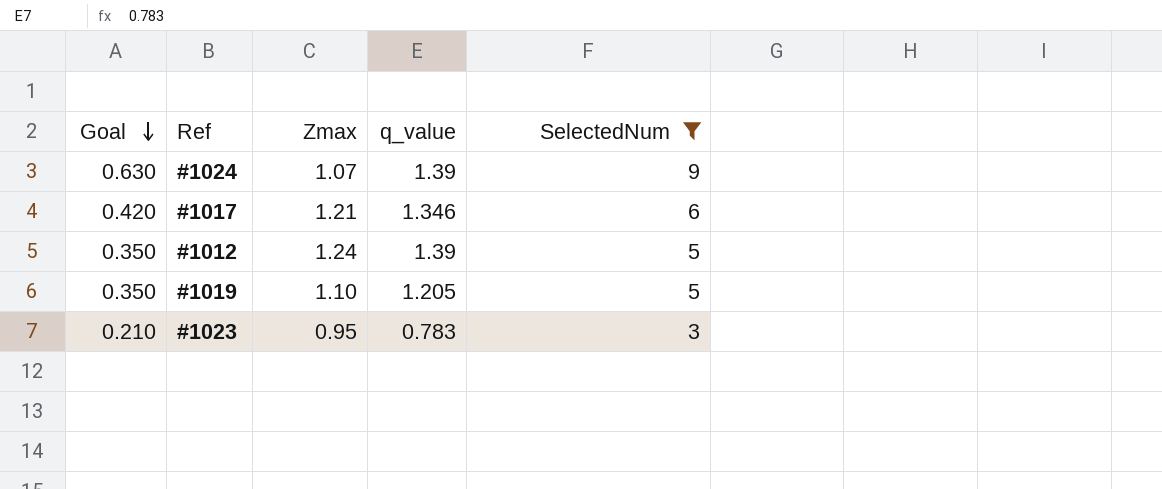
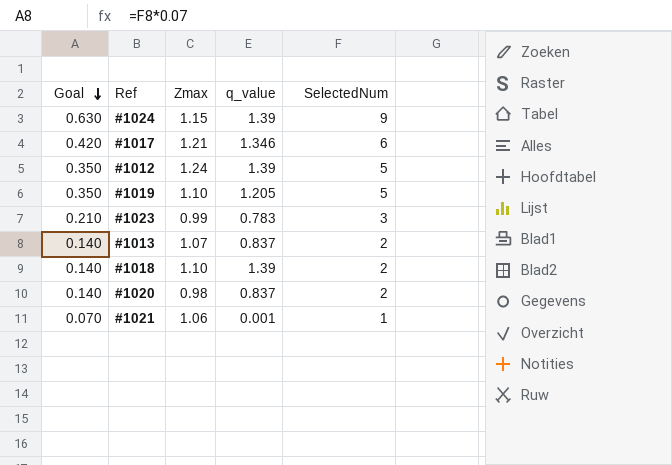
filter: SelectedNum >= 3 -> none
#1024 | Zmax: 1.07 -> 1.15
#1023 | Zmax: 0.95 -> 0.99

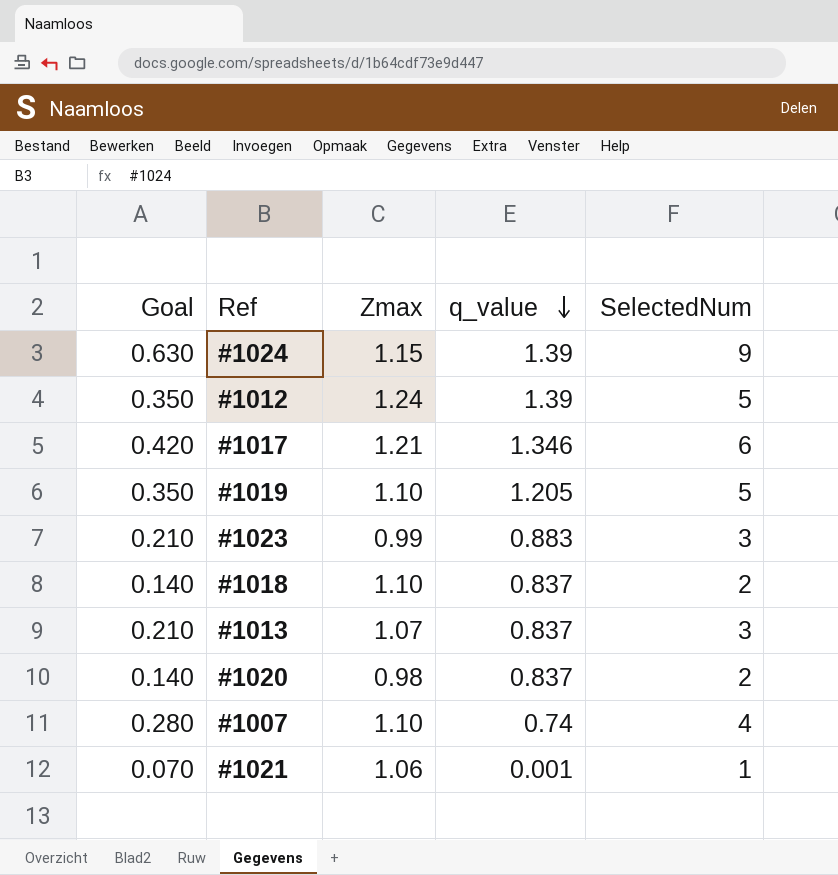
row order: Goal descending -> q_value descending
#1023 | q_value: 0.783 -> 0.883
#1018 | q_value: 1.39 -> 0.837
#1013 | Goal: 0.140 -> 0.210
#1013 | SelectedNum: 2 -> 3
row #1007: none -> 0.280 | 1.10 | 0.74 | 4

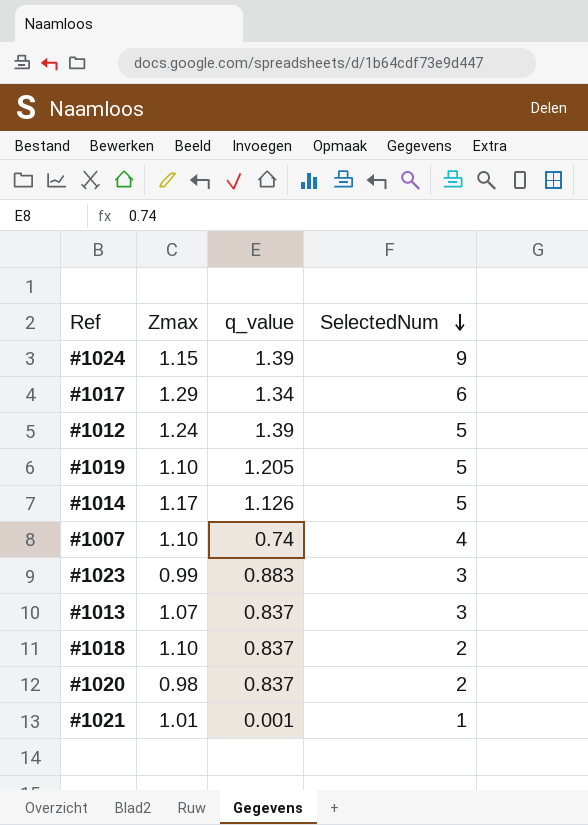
row order: q_value descending -> SelectedNum descending
column Goal | formula: [SelectedNum] * 0.07 -> none
#1017 | Zmax: 1.21 -> 1.29
#1017 | q_value: 1.346 -> 1.34
row #1014: none -> 1.17 | 1.126 | 5
#1021 | Zmax: 1.06 -> 1.01

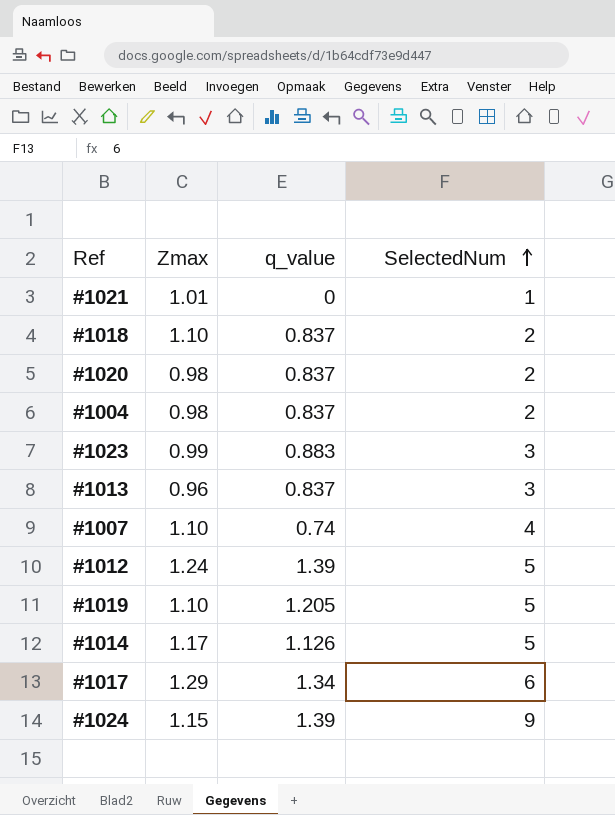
row order: SelectedNum descending -> SelectedNum ascending
#1021 | q_value: 0.001 -> 0
row #1004: none -> 0.98 | 0.837 | 2
#1013 | Zmax: 1.07 -> 0.96

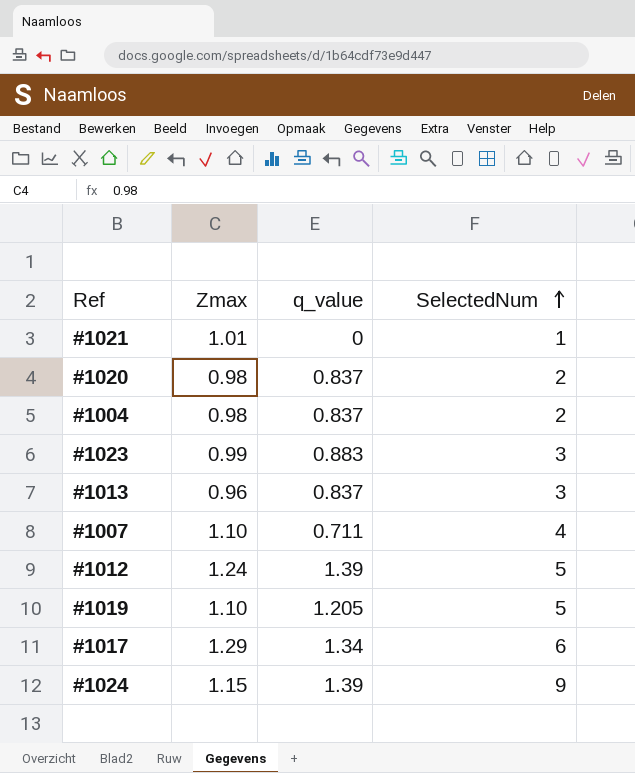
row #1018: 1.10 | 0.837 | 2 -> none
row #1014: 1.17 | 1.126 | 5 -> none
#1007 | q_value: 0.74 -> 0.711

